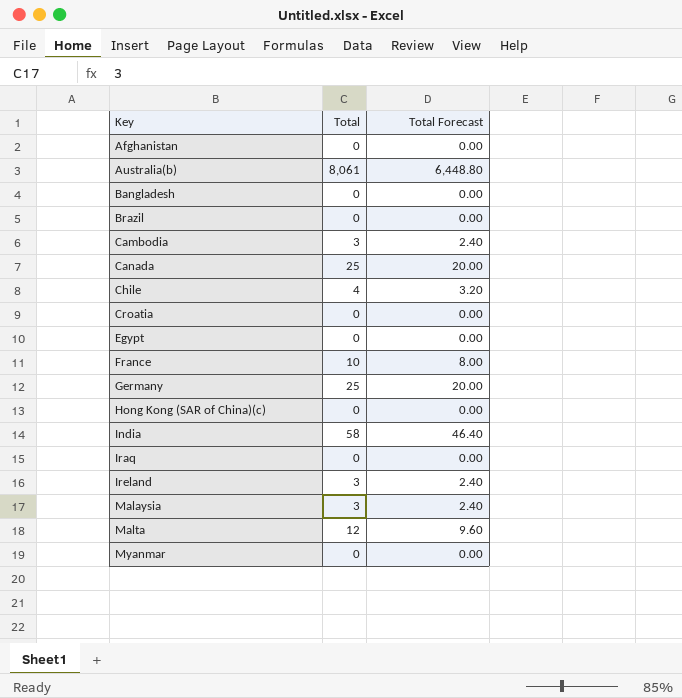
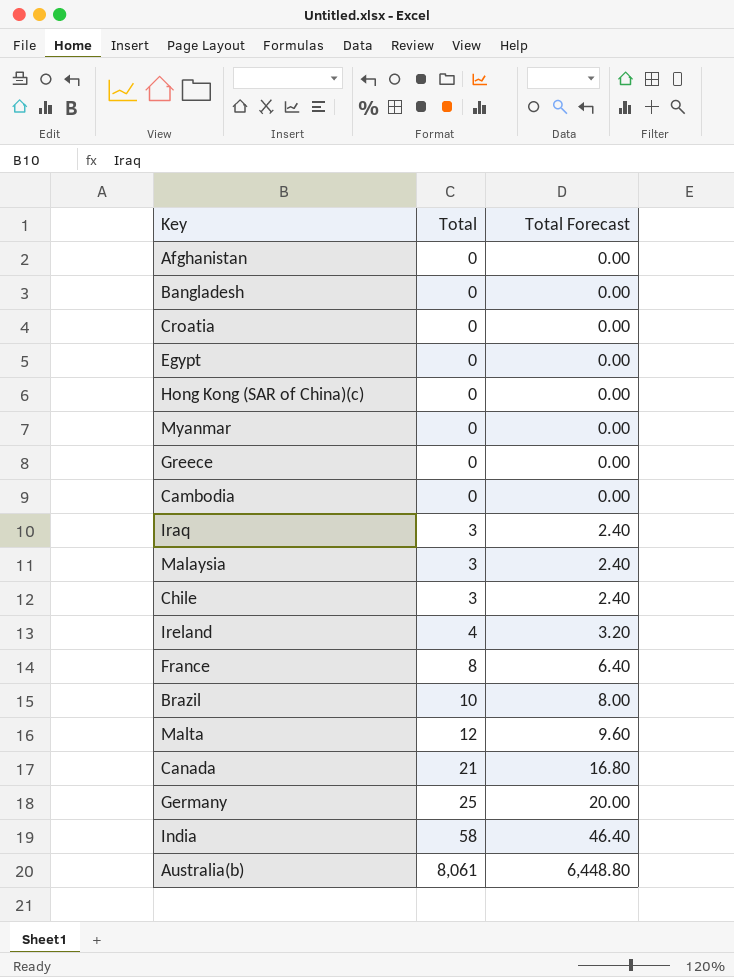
row order: Key ascending -> Total ascending
row Greece: none -> 0 | 0.00
Cambodia | Total: 3 -> 0
Cambodia | Total Forecast: 2.40 -> 0.00
Iraq | Total: 0 -> 3
Iraq | Total Forecast: 0.00 -> 2.40
Chile | Total: 4 -> 3
Chile | Total Forecast: 3.20 -> 2.40
Ireland | Total: 3 -> 4
Ireland | Total Forecast: 2.40 -> 3.20
France | Total: 10 -> 8
France | Total Forecast: 8.00 -> 6.40
Brazil | Total: 0 -> 10
Brazil | Total Forecast: 0.00 -> 8.00
Canada | Total: 25 -> 21
Canada | Total Forecast: 20.00 -> 16.80

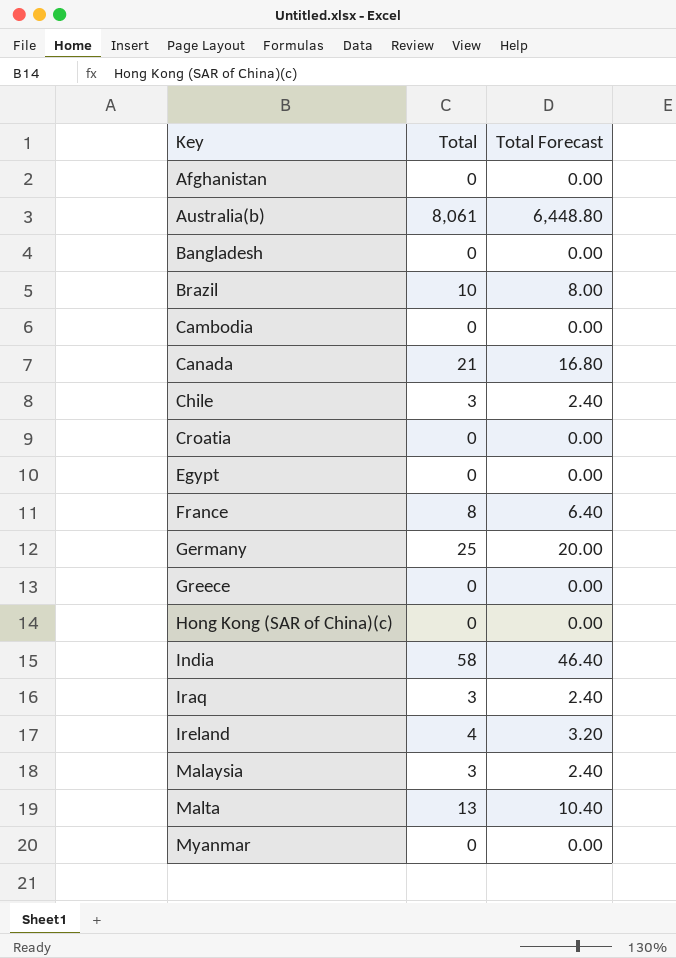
row order: Total ascending -> Key ascending
Malta | Total: 12 -> 13
Malta | Total Forecast: 9.60 -> 10.40

